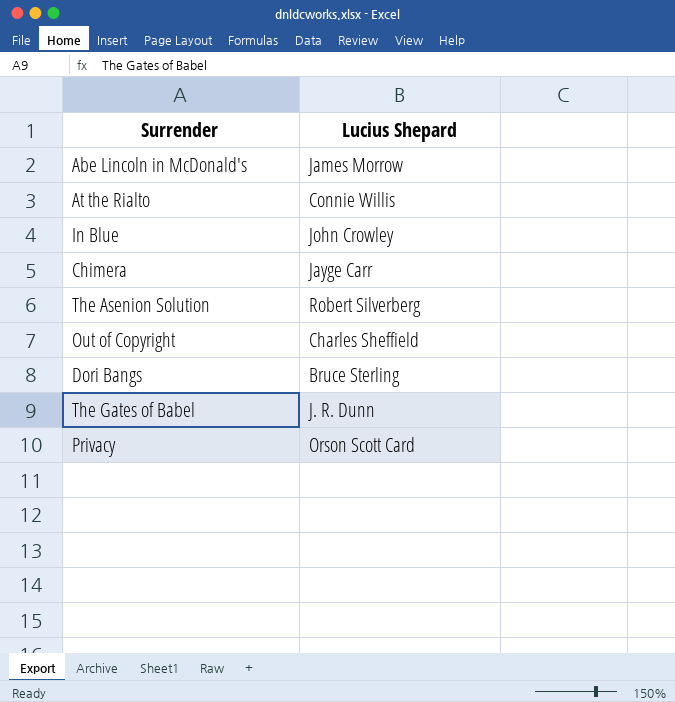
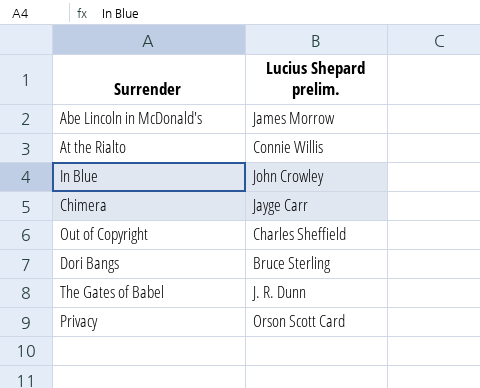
column name: Lucius Shepard -> Lucius Shepard prelim.
row The Asenion Solution: Robert Silverberg -> none

